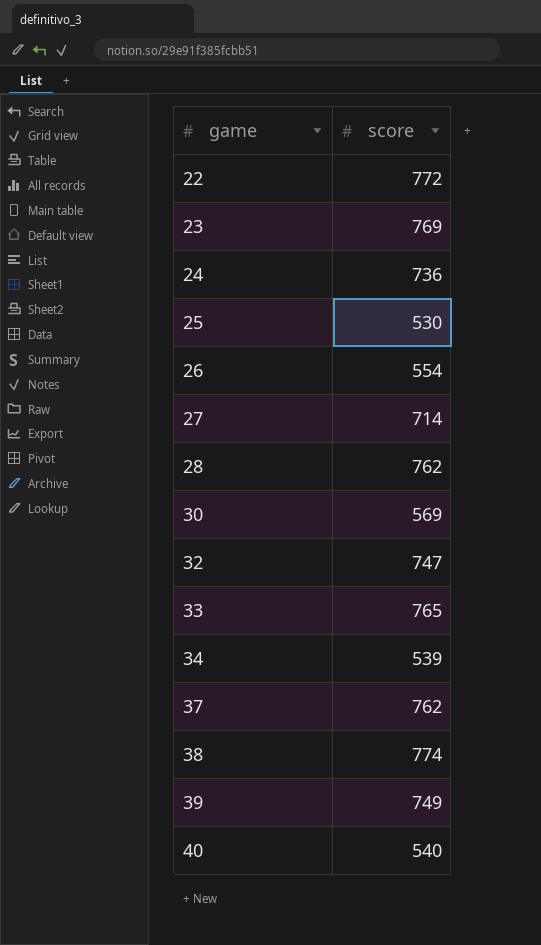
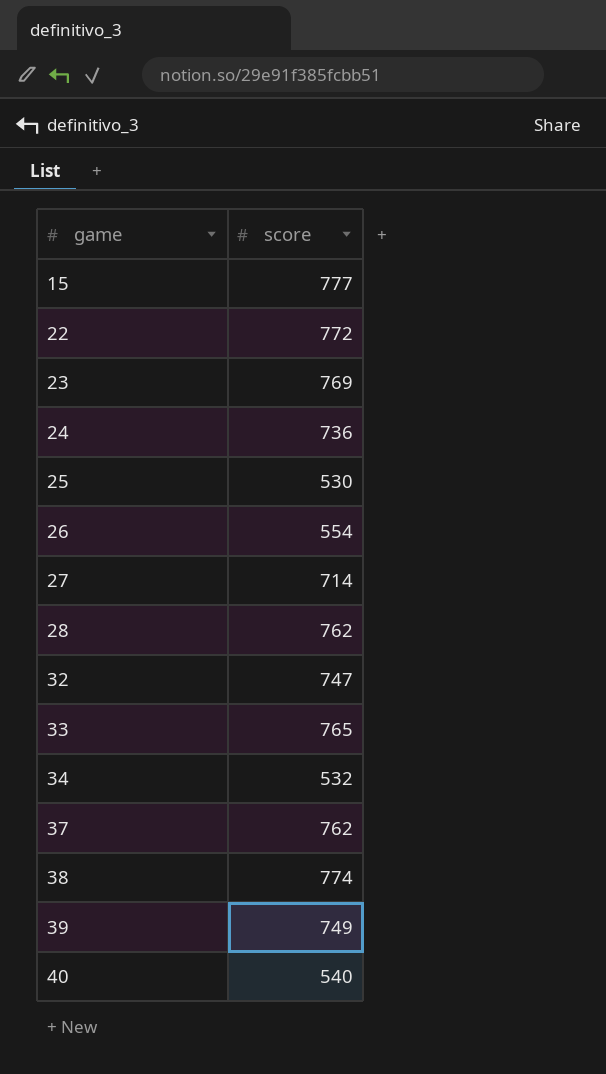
row 30: 569 -> none
row 15: none -> 777
34 | score: 539 -> 532

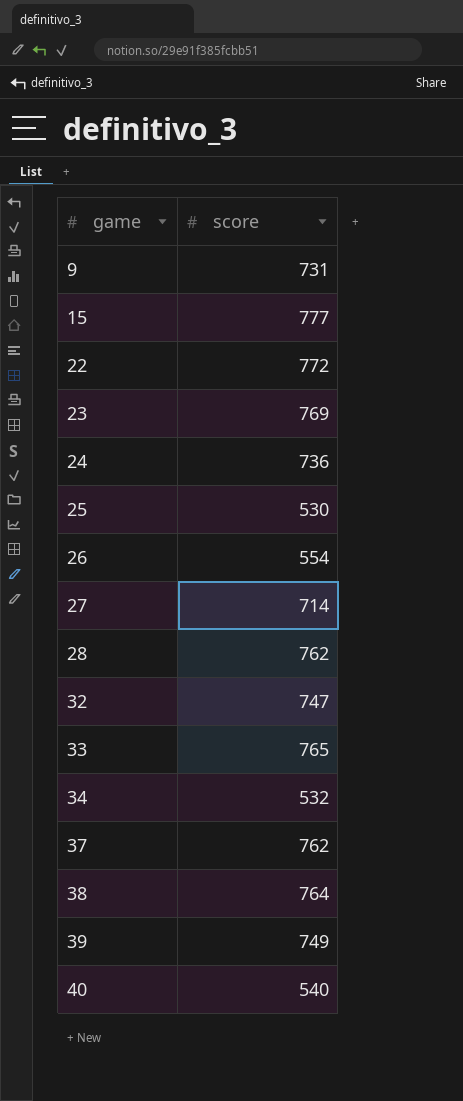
row 9: none -> 731
38 | score: 774 -> 764

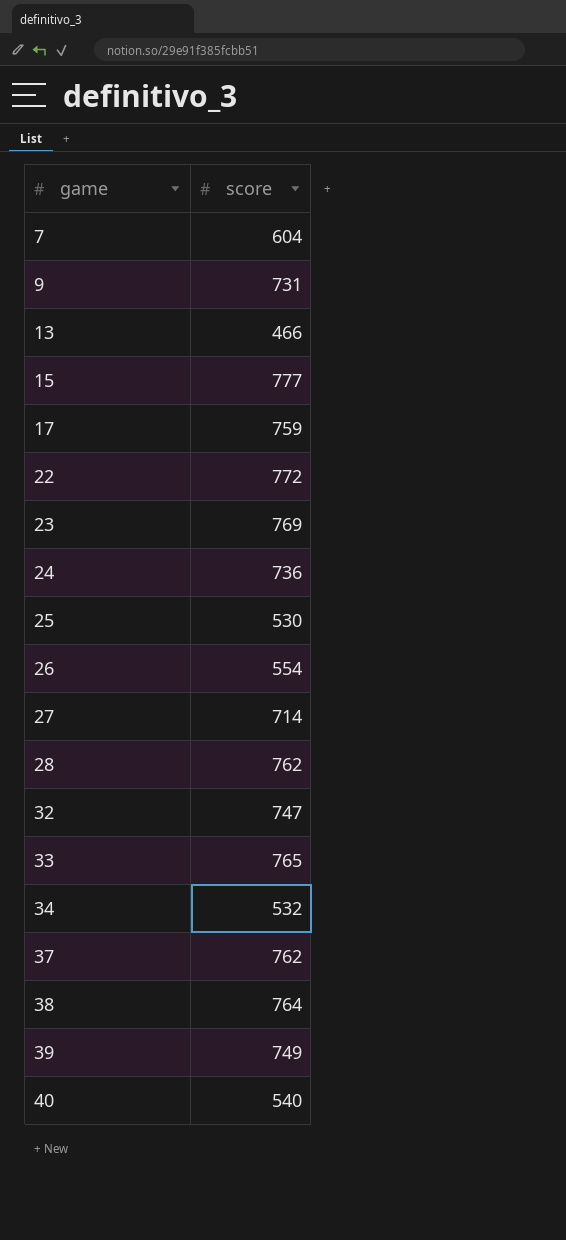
row 7: none -> 604
row 13: none -> 466
row 17: none -> 759

